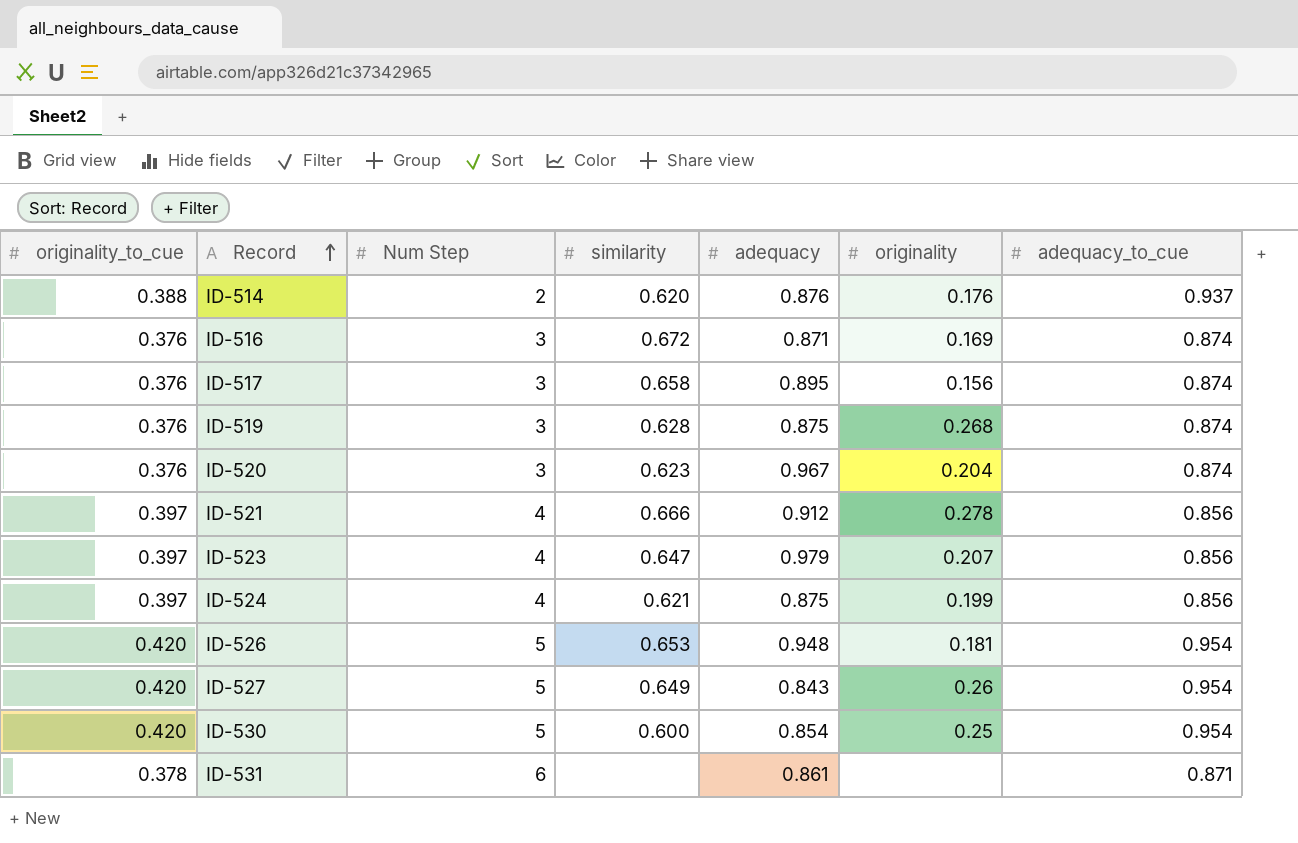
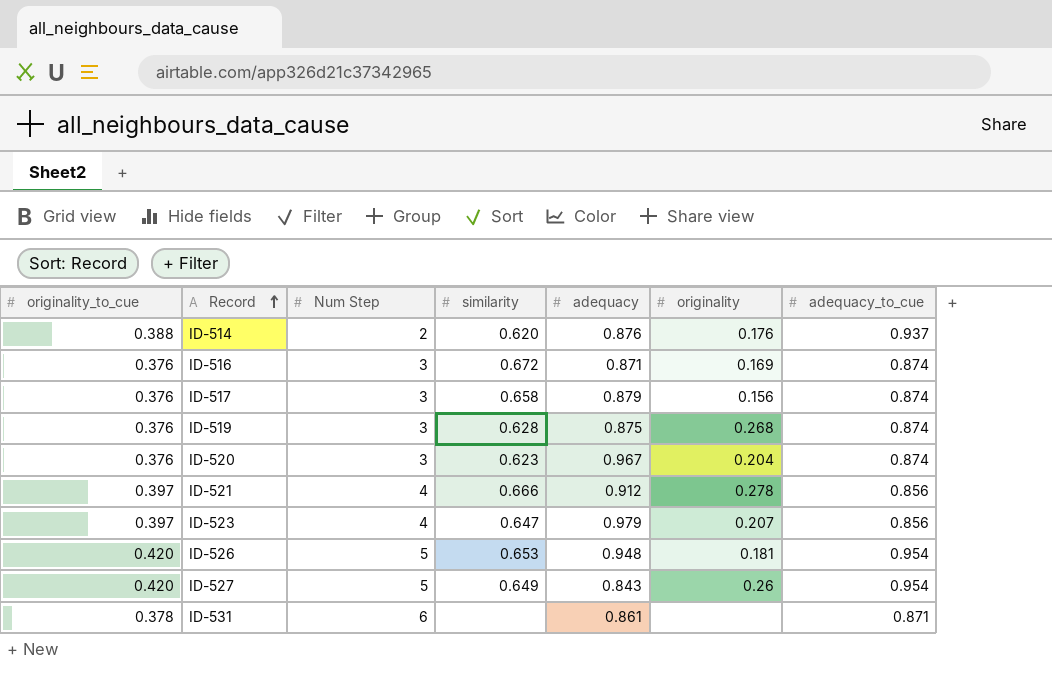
row ID-524: 0.397 | 4 | 0.621 | 0.875 | 0.199 | 0.856 -> none
row ID-530: 0.420 | 5 | 0.600 | 0.854 | 0.25 | 0.954 -> none
ID-517 | adequacy: 0.895 -> 0.879

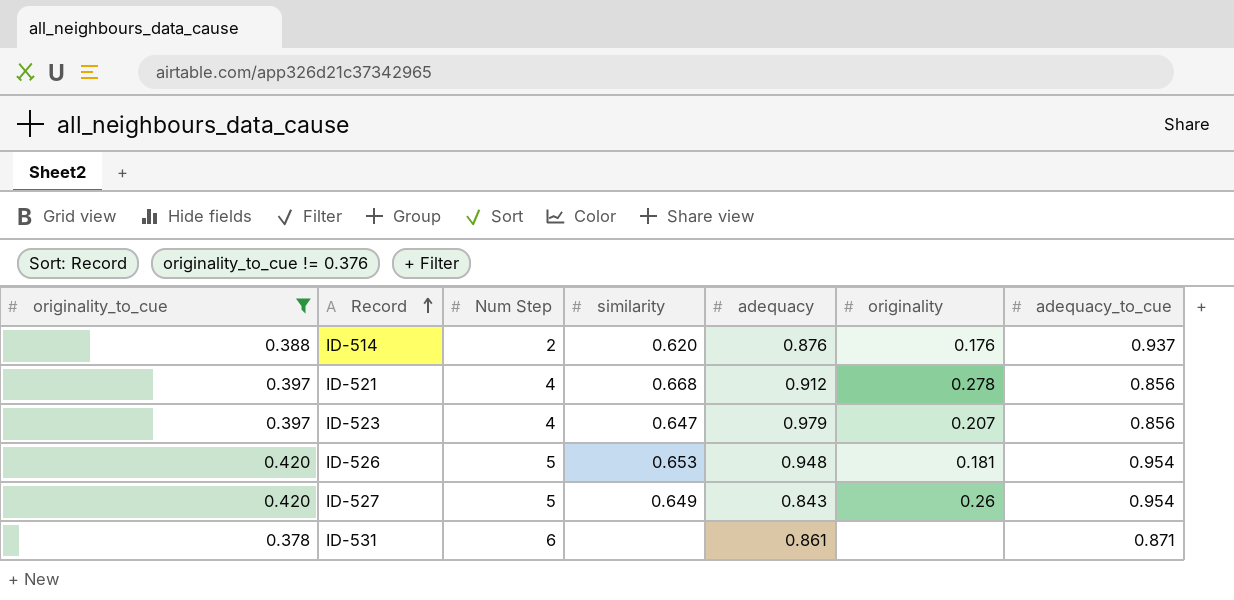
filter: none -> originality_to_cue != 0.376
ID-521 | similarity: 0.666 -> 0.668

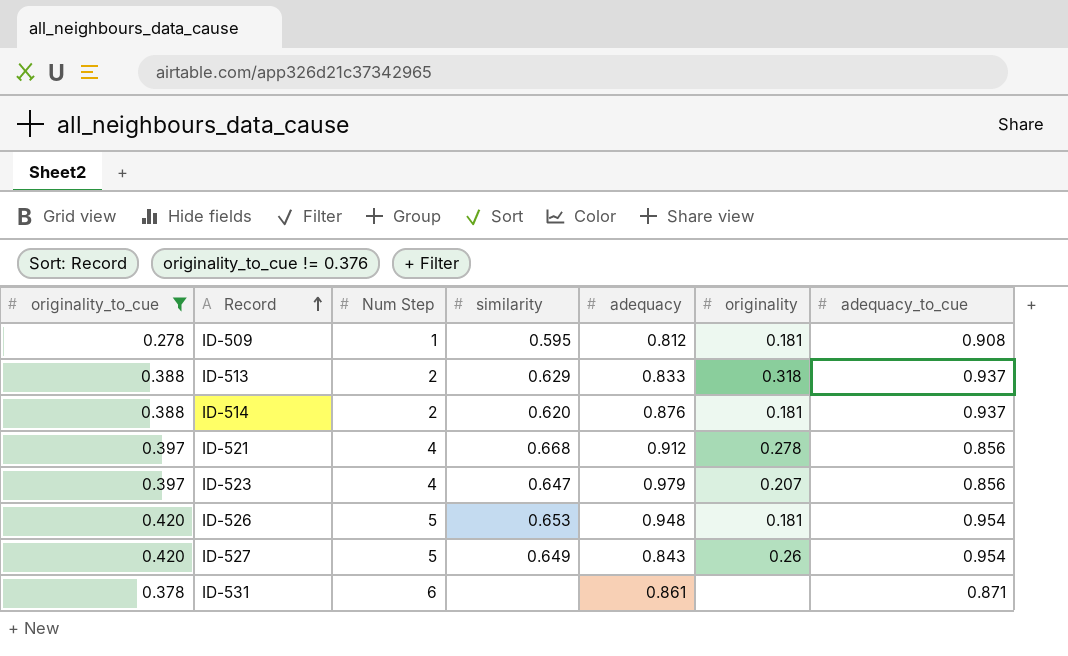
row ID-509: none -> 0.278 | 1 | 0.595 | 0.812 | 0.181 | 0.908
row ID-513: none -> 0.388 | 2 | 0.629 | 0.833 | 0.318 | 0.937
ID-514 | originality: 0.176 -> 0.181

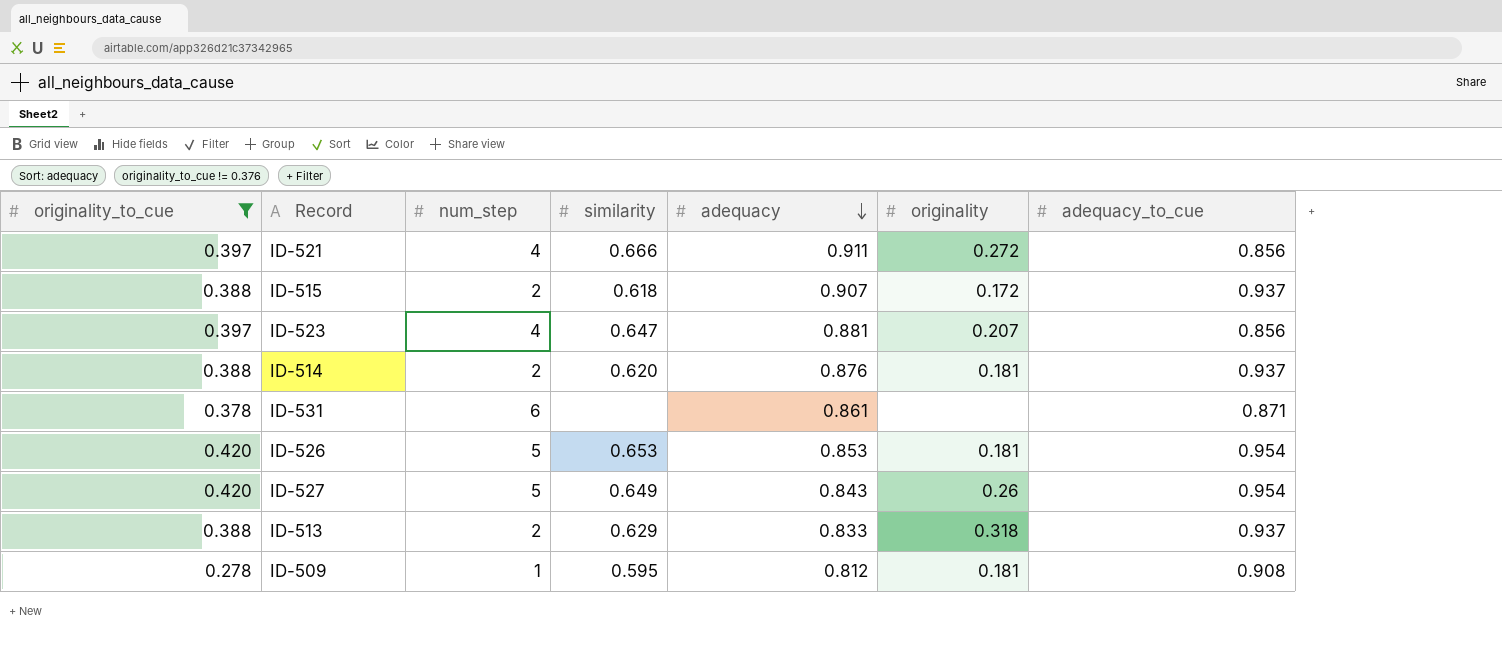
row order: Record ascending -> adequacy descending
column name: Num Step -> num_step
ID-521 | similarity: 0.668 -> 0.666
ID-521 | adequacy: 0.912 -> 0.911
ID-521 | originality: 0.278 -> 0.272
row ID-515: none -> 0.388 | 2 | 0.618 | 0.907 | 0.172 | 0.937
ID-523 | adequacy: 0.979 -> 0.881
ID-526 | adequacy: 0.948 -> 0.853

